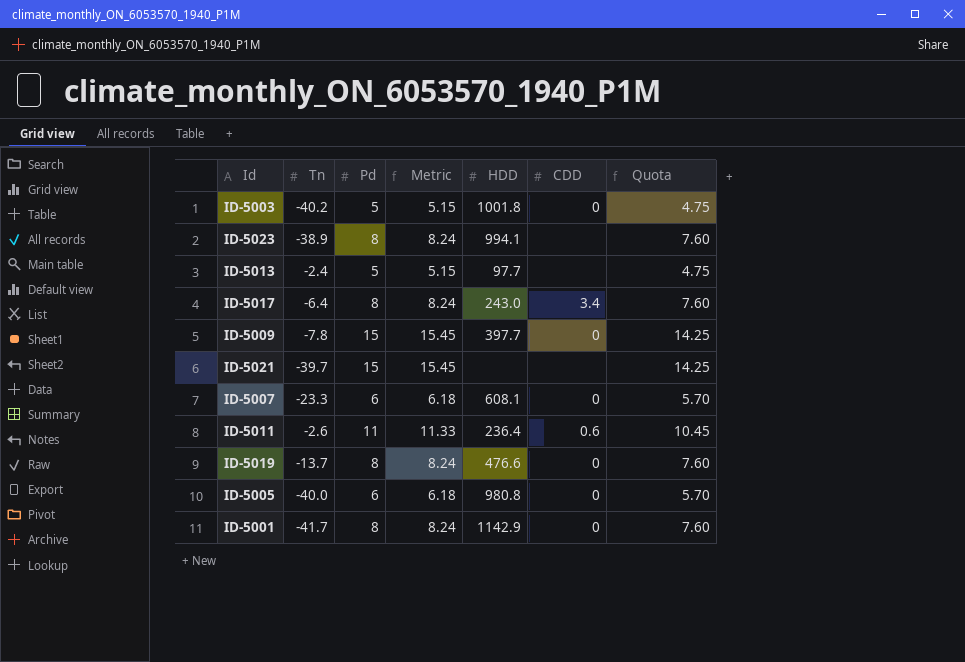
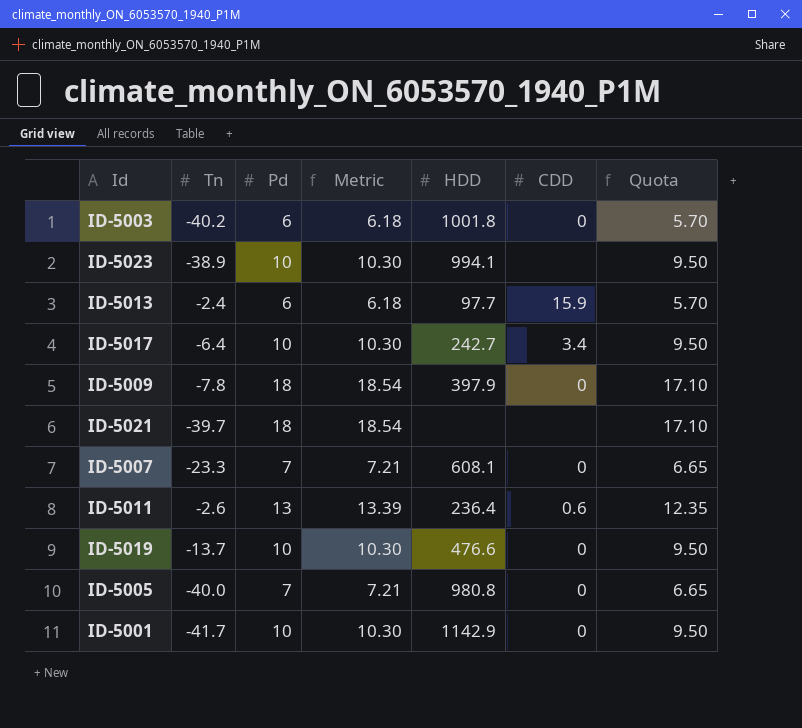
ID-5003 | Pd: 5 -> 6
ID-5003 | Metric: 5.15 -> 6.18
ID-5003 | Quota: 4.75 -> 5.70
ID-5023 | Pd: 8 -> 10
ID-5023 | Metric: 8.24 -> 10.30
ID-5023 | Quota: 7.60 -> 9.50
ID-5013 | Pd: 5 -> 6
ID-5013 | Metric: 5.15 -> 6.18
ID-5013 | CDD: none -> 15.9
ID-5013 | Quota: 4.75 -> 5.70
ID-5017 | Pd: 8 -> 10
ID-5017 | Metric: 8.24 -> 10.30
ID-5017 | HDD: 243.0 -> 242.7
ID-5017 | Quota: 7.60 -> 9.50
ID-5009 | Pd: 15 -> 18
ID-5009 | Metric: 15.45 -> 18.54
ID-5009 | HDD: 397.7 -> 397.9
ID-5009 | Quota: 14.25 -> 17.10
ID-5021 | Pd: 15 -> 18
ID-5021 | Metric: 15.45 -> 18.54
ID-5021 | Quota: 14.25 -> 17.10
ID-5007 | Pd: 6 -> 7
ID-5007 | Metric: 6.18 -> 7.21
ID-5007 | Quota: 5.70 -> 6.65
ID-5011 | Pd: 11 -> 13
ID-5011 | Metric: 11.33 -> 13.39
ID-5011 | Quota: 10.45 -> 12.35
ID-5019 | Pd: 8 -> 10
ID-5019 | Metric: 8.24 -> 10.30
ID-5019 | Quota: 7.60 -> 9.50
ID-5005 | Pd: 6 -> 7
ID-5005 | Metric: 6.18 -> 7.21
ID-5005 | Quota: 5.70 -> 6.65
ID-5001 | Pd: 8 -> 10
ID-5001 | Metric: 8.24 -> 10.30
ID-5001 | Quota: 7.60 -> 9.50

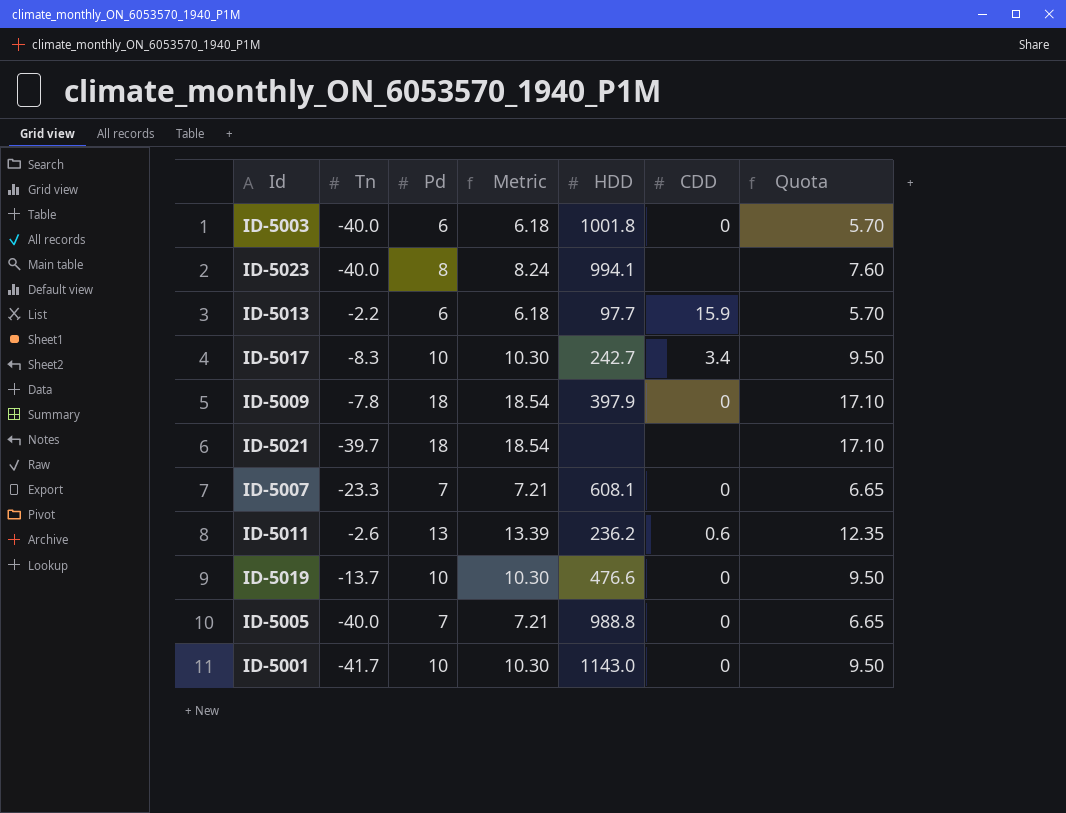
ID-5003 | Tn: -40.2 -> -40.0
ID-5023 | Tn: -38.9 -> -40.0
ID-5023 | Pd: 10 -> 8
ID-5023 | Metric: 10.30 -> 8.24
ID-5023 | Quota: 9.50 -> 7.60
ID-5013 | Tn: -2.4 -> -2.2
ID-5017 | Tn: -6.4 -> -8.3
ID-5011 | HDD: 236.4 -> 236.2
ID-5005 | HDD: 980.8 -> 988.8
ID-5001 | HDD: 1142.9 -> 1143.0

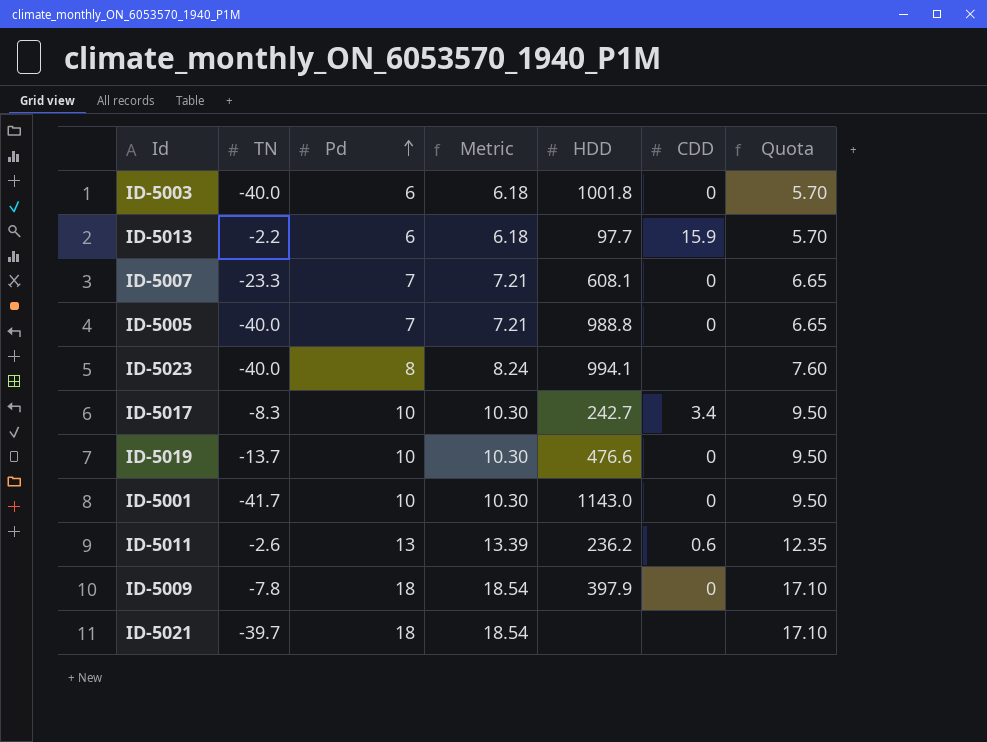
row order: none -> Pd ascending
column name: Tn -> TN

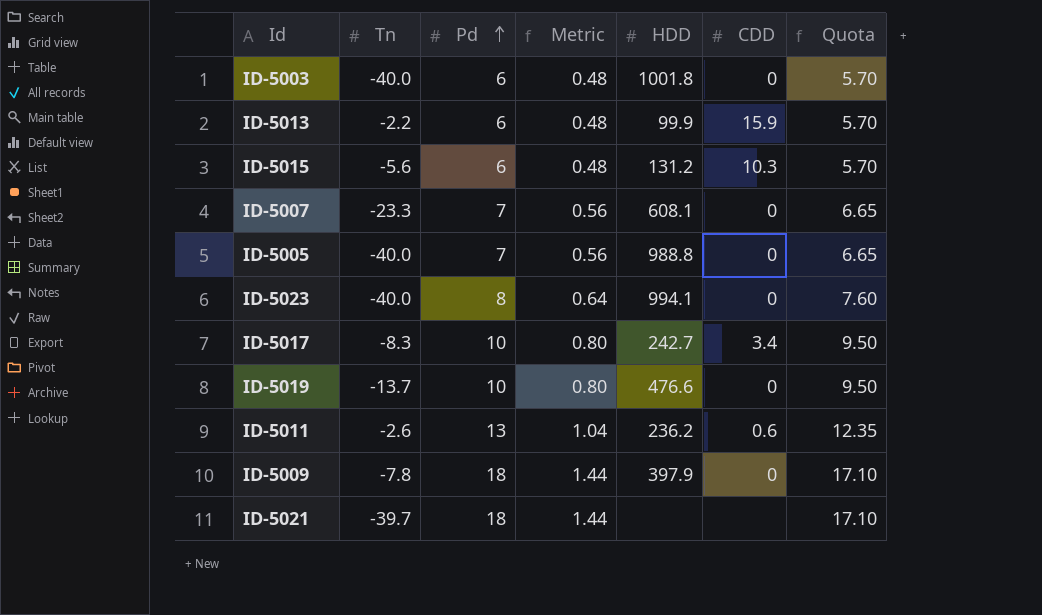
column name: TN -> Tn
column Metric | formula: [Pd] * 1.03 -> [Pd] * 0.08
row ID-5001: -41.7 | 10 | 10.30 | 1143.0 | 0 | 9.50 -> none
ID-5013 | HDD: 97.7 -> 99.9
row ID-5015: none -> -5.6 | 6 | 0.48 | 131.2 | 10.3 | 5.70
ID-5023 | CDD: none -> 0

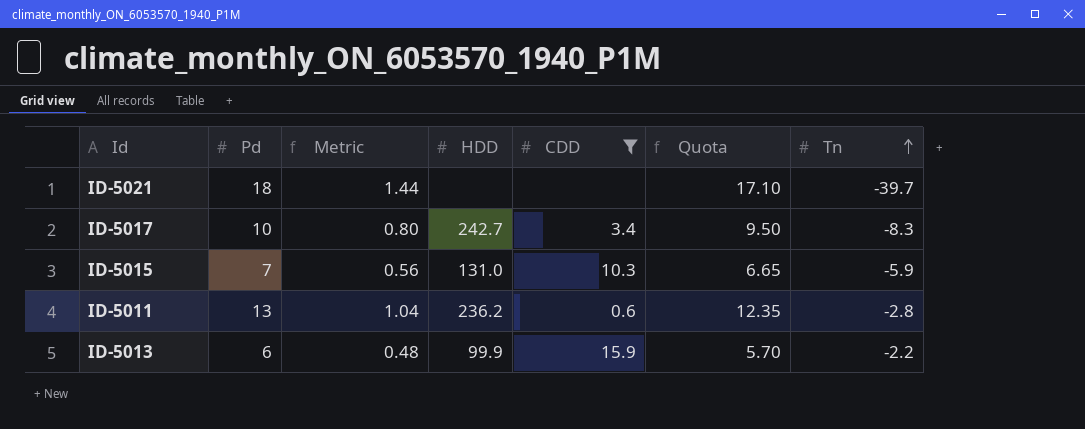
filter: none -> CDD != 0
row order: Pd ascending -> Tn ascending
column Tn | position: 2 -> 7
ID-5015 | Pd: 6 -> 7
ID-5015 | Metric: 0.48 -> 0.56
ID-5015 | HDD: 131.2 -> 131.0
ID-5015 | Quota: 5.70 -> 6.65
ID-5015 | Tn: -5.6 -> -5.9
ID-5011 | Tn: -2.6 -> -2.8

